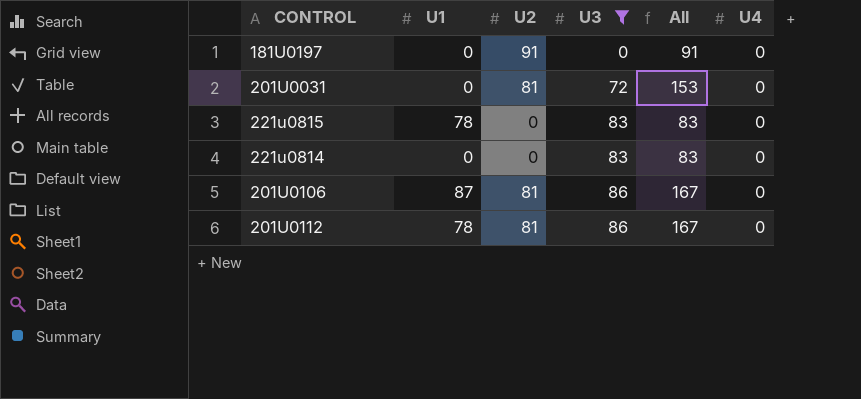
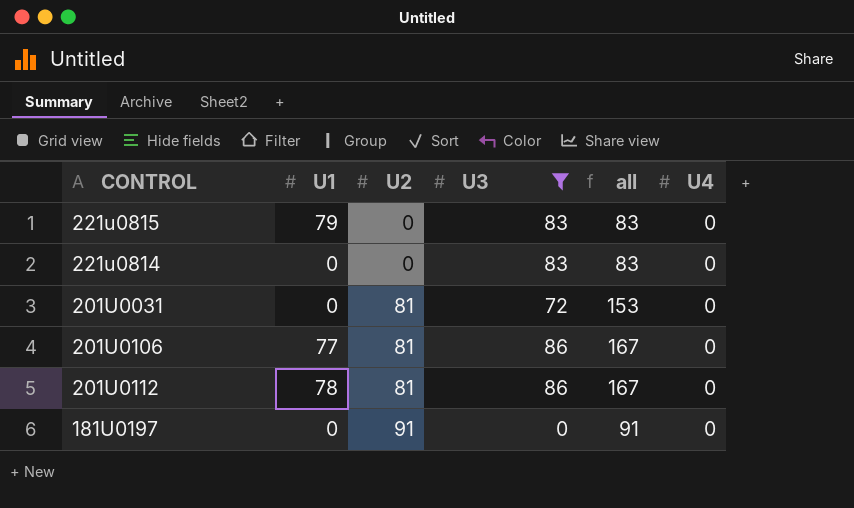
row order: U3 ascending -> U2 ascending
column name: All -> all
221u0815 | U1: 78 -> 79
201U0106 | U1: 87 -> 77

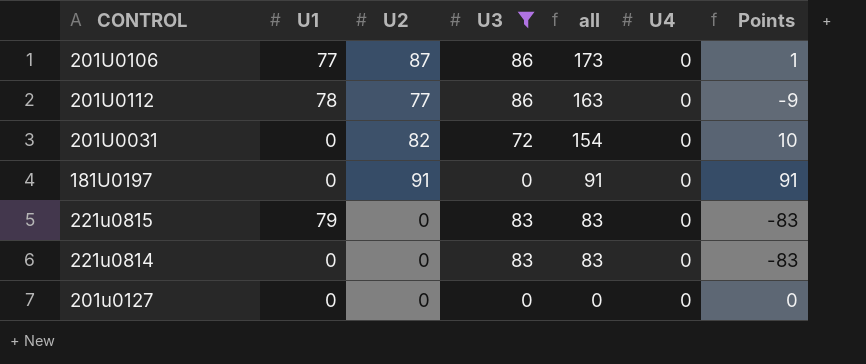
row order: U2 ascending -> all descending
column Points | formula: none -> [U2] - [U3]
201U0106 | U2: 81 -> 87
201U0106 | all: 167 -> 173
201U0112 | U2: 81 -> 77
201U0112 | all: 167 -> 163
201U0031 | U2: 81 -> 82
201U0031 | all: 153 -> 154
row 201u0127: none -> 0 | 0 | 0 | 0 | 0 | 0

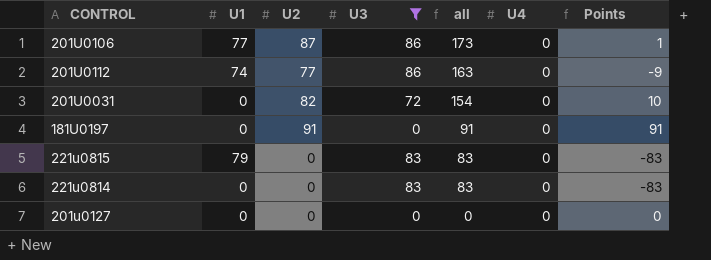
201U0112 | U1: 78 -> 74

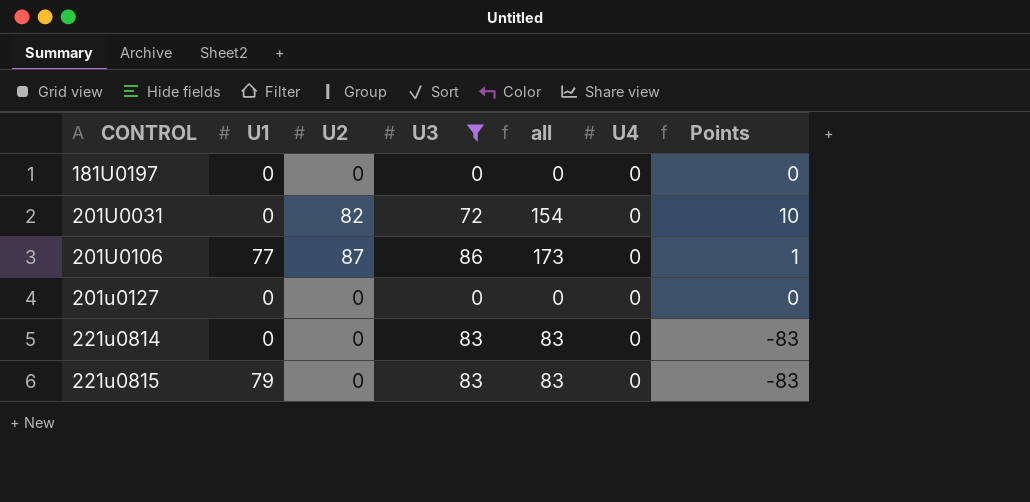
row order: all descending -> CONTROL ascending
row 201U0112: 74 | 77 | 86 | 163 | 0 | -9 -> none
181U0197 | U2: 91 -> 0
181U0197 | all: 91 -> 0
181U0197 | Points: 91 -> 0

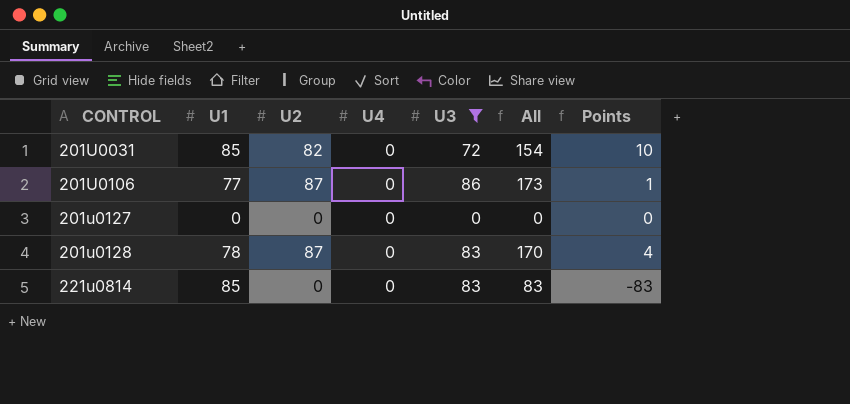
column U4 | position: 6 -> 4
column name: all -> All
row 181U0197: 0 | 0 | 0 | 0 | 0 | 0 -> none
row 221u0815: 79 | 0 | 83 | 83 | 0 | -83 -> none
201U0031 | U1: 0 -> 85
row 201u0128: none -> 78 | 87 | 0 | 83 | 170 | 4
221u0814 | U1: 0 -> 85

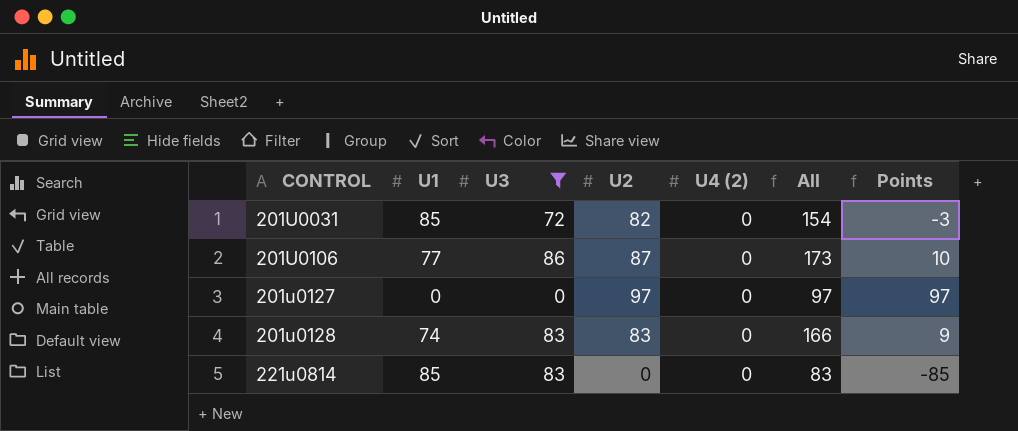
column U3 | position: 5 -> 3
column name: U4 -> U4 (2)
column Points | formula: [U2] - [U3] -> [U2] - [U1]
201u0127 | U2: 0 -> 97
201u0127 | All: 0 -> 97
201u0128 | U1: 78 -> 74
201u0128 | U2: 87 -> 83
201u0128 | All: 170 -> 166

